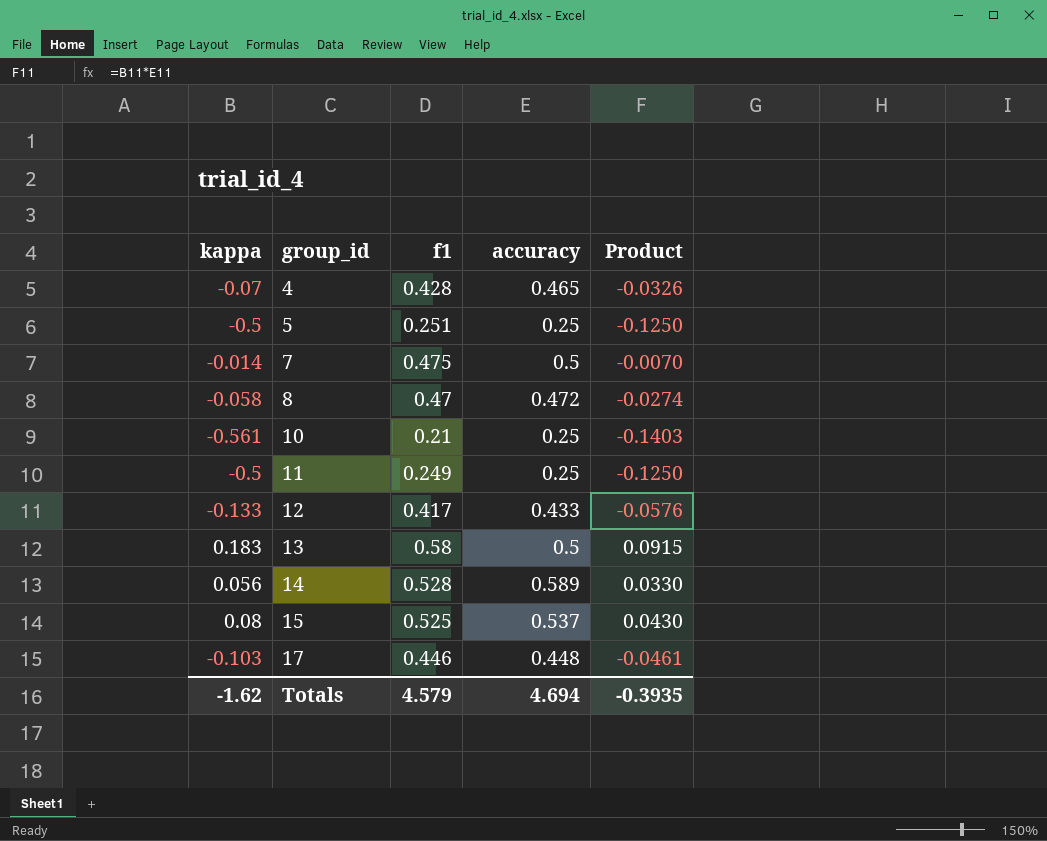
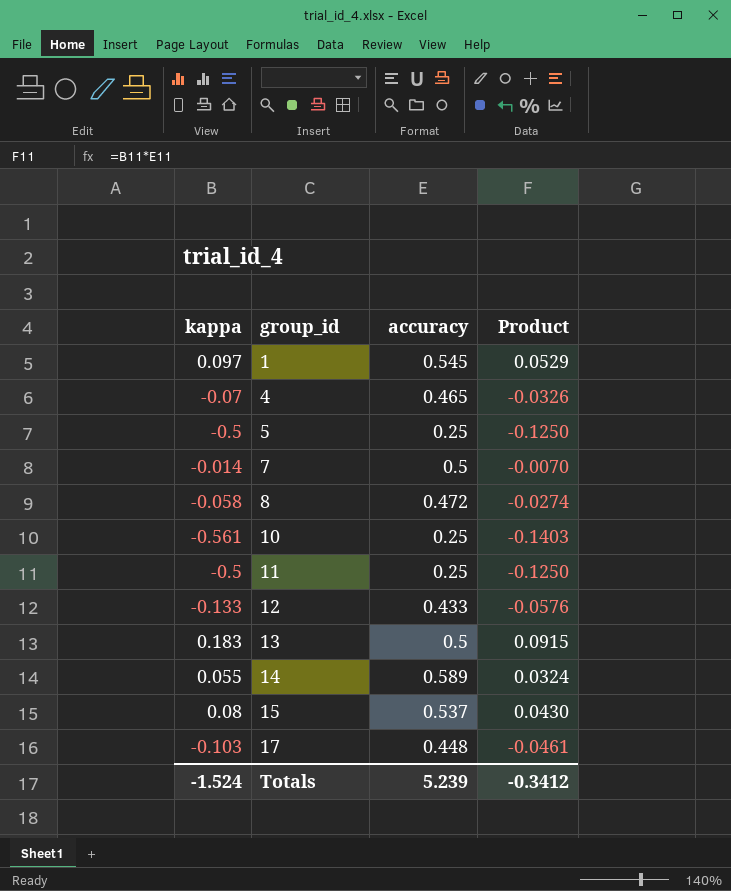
column f1 | position: 3 -> none
row 1: none -> 0.097 | 0.545 | 0.0529
14 | kappa: 0.056 -> 0.055
14 | Product: 0.0330 -> 0.0324
Totals | kappa: -1.62 -> -1.524
Totals | accuracy: 4.694 -> 5.239
Totals | Product: -0.3935 -> -0.3412

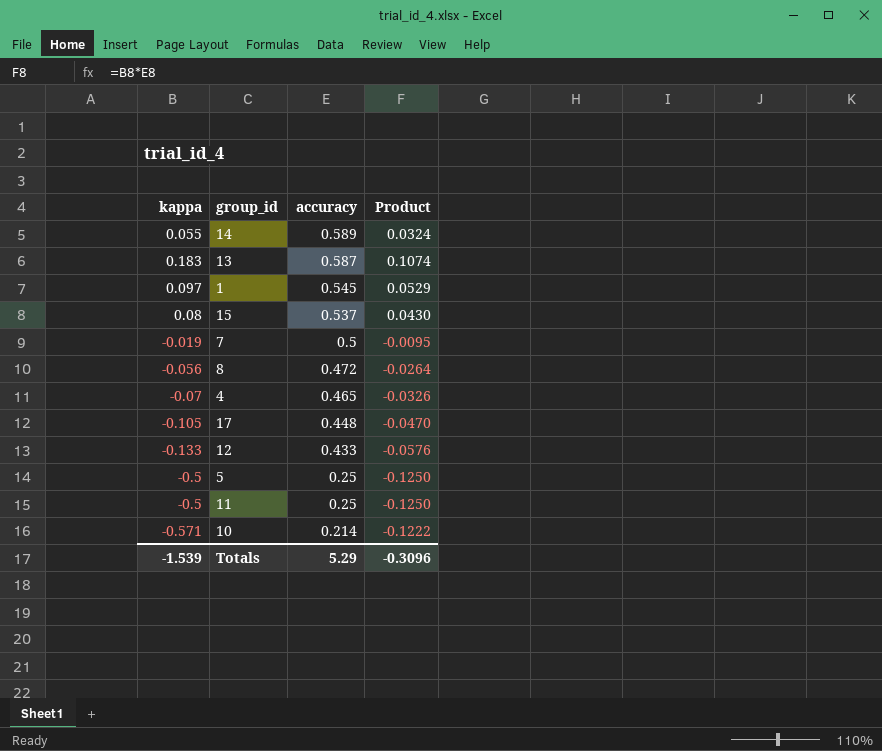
row order: group_id ascending -> accuracy descending
13 | accuracy: 0.5 -> 0.587
13 | Product: 0.0915 -> 0.1074
7 | kappa: -0.014 -> -0.019
7 | Product: -0.0070 -> -0.0095
8 | kappa: -0.058 -> -0.056
8 | Product: -0.0274 -> -0.0264
17 | kappa: -0.103 -> -0.105
17 | Product: -0.0461 -> -0.0470
10 | kappa: -0.561 -> -0.571
10 | accuracy: 0.25 -> 0.214
10 | Product: -0.1403 -> -0.1222
Totals | kappa: -1.524 -> -1.539
Totals | accuracy: 5.239 -> 5.29
Totals | Product: -0.3412 -> -0.3096

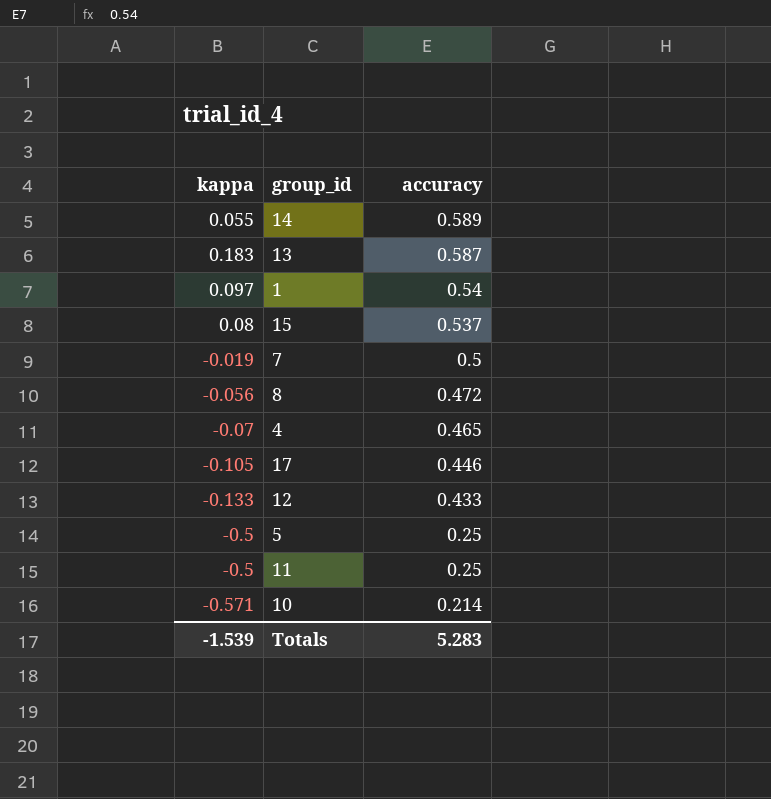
column Product | formula: [kappa] * [accuracy] -> none
1 | accuracy: 0.545 -> 0.54
17 | accuracy: 0.448 -> 0.446
Totals | accuracy: 5.29 -> 5.283

